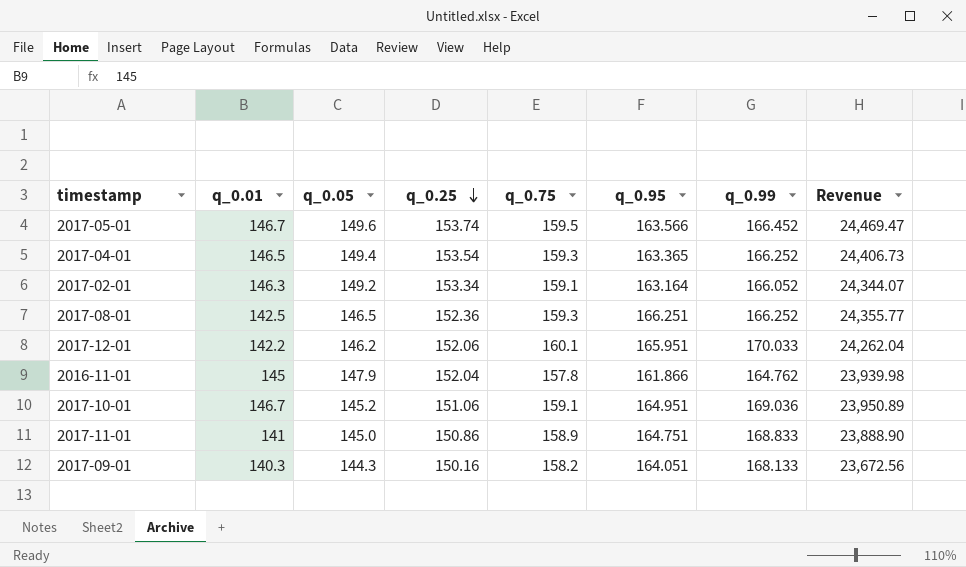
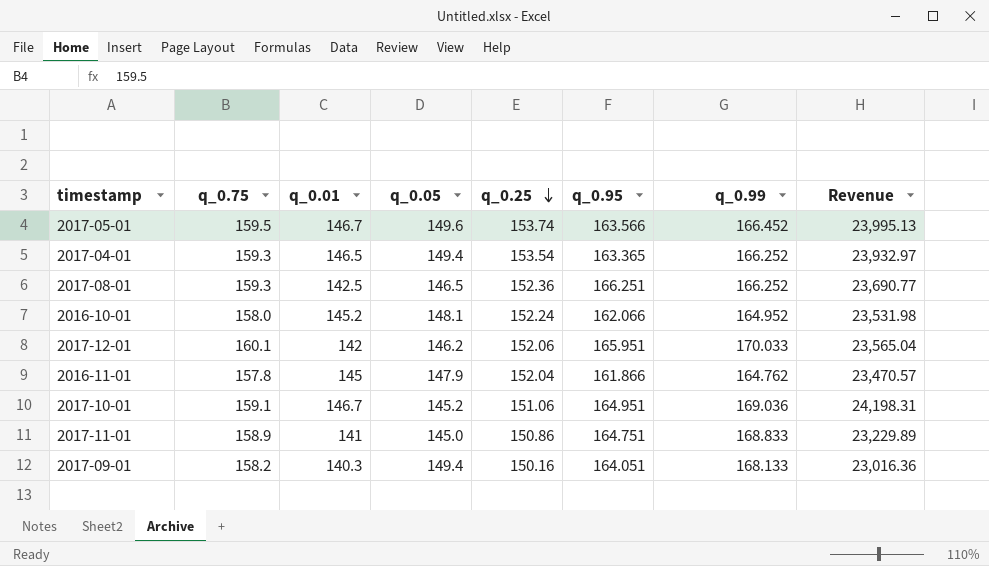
column q_0.75 | position: 5 -> 2
column Revenue | formula: [q_0.05] * [q_0.95] -> [q_0.01] * [q_0.95]
row 2017-02-01: 146.3 | 149.2 | 153.34 | 159.1 | 163.164 | 166.052 | 24,344.07 -> none
row 2016-10-01: none -> 158.0 | 145.2 | 148.1 | 152.24 | 162.066 | 164.952 | 23,531.98
2017-12-01 | q_0.01: 142.2 -> 142
2017-09-01 | q_0.05: 144.3 -> 149.4

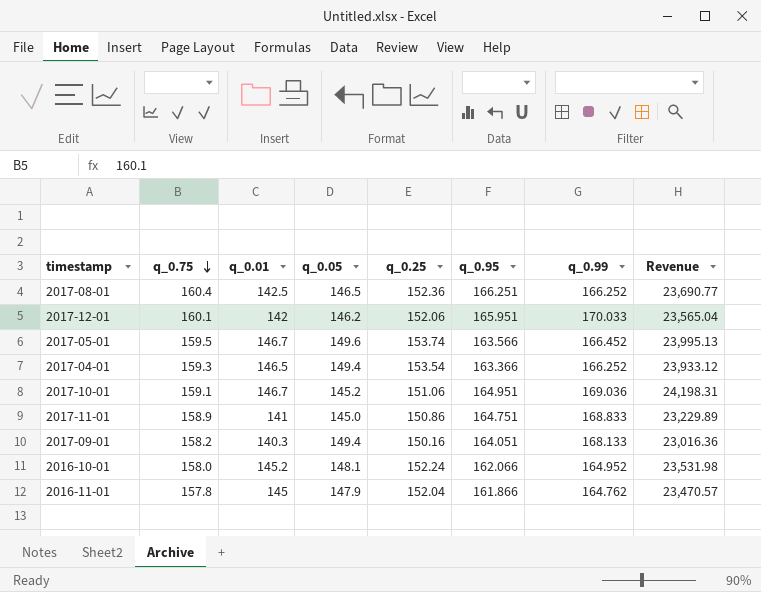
row order: q_0.25 descending -> q_0.75 descending
2017-08-01 | q_0.75: 159.3 -> 160.4
2017-04-01 | q_0.95: 163.365 -> 163.366
2017-04-01 | Revenue: 23,932.97 -> 23,933.12

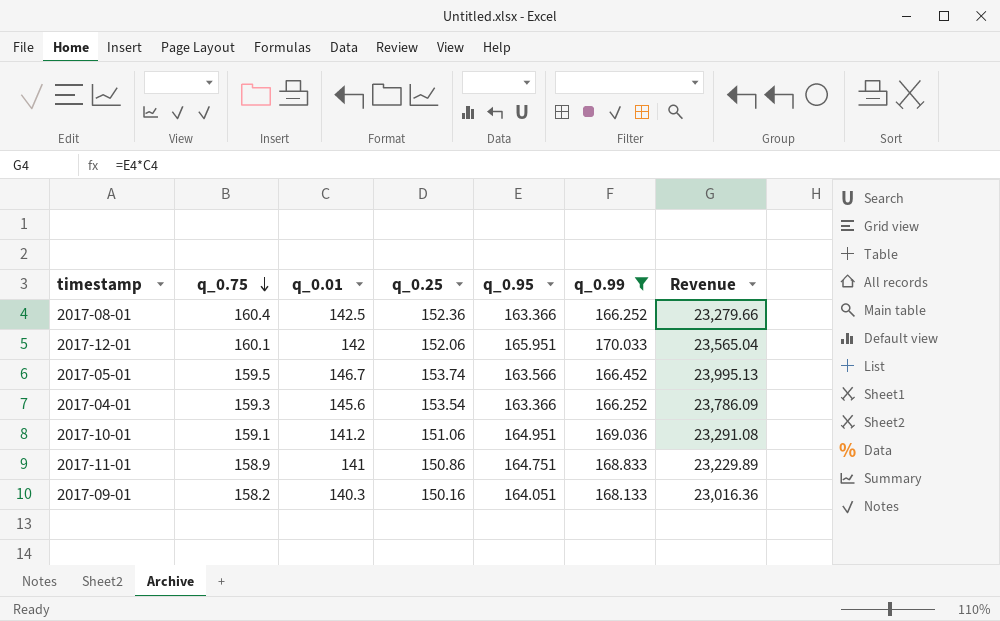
filter: none -> q_0.99 >= 166.252
column q_0.05 | position: 4 -> none
2017-08-01 | q_0.95: 166.251 -> 163.366
2017-08-01 | Revenue: 23,690.77 -> 23,279.66
2017-04-01 | q_0.01: 146.5 -> 145.6
2017-04-01 | Revenue: 23,933.12 -> 23,786.09
2017-10-01 | q_0.01: 146.7 -> 141.2
2017-10-01 | Revenue: 24,198.31 -> 23,291.08

